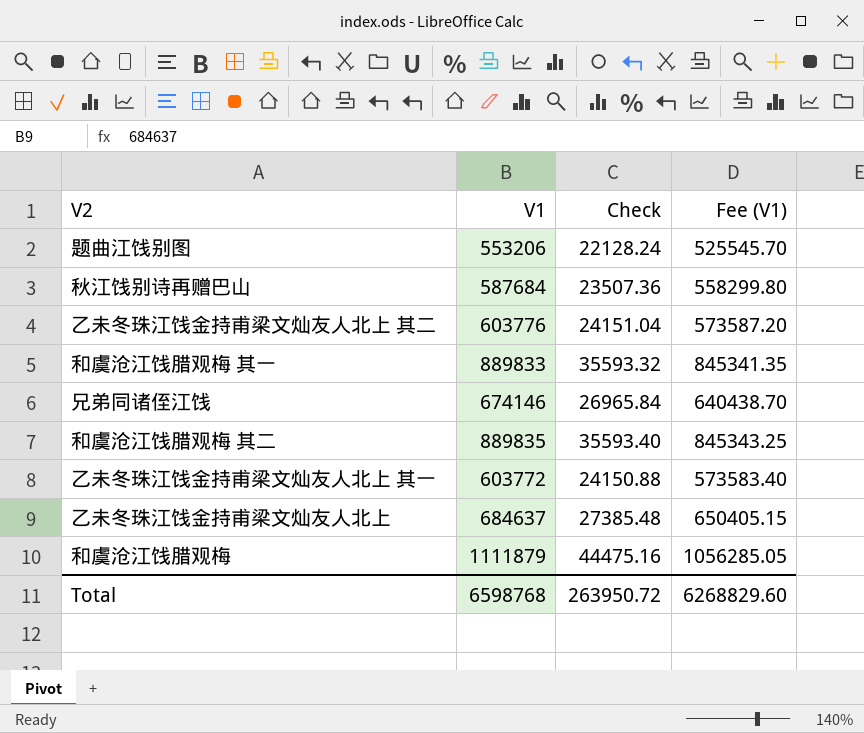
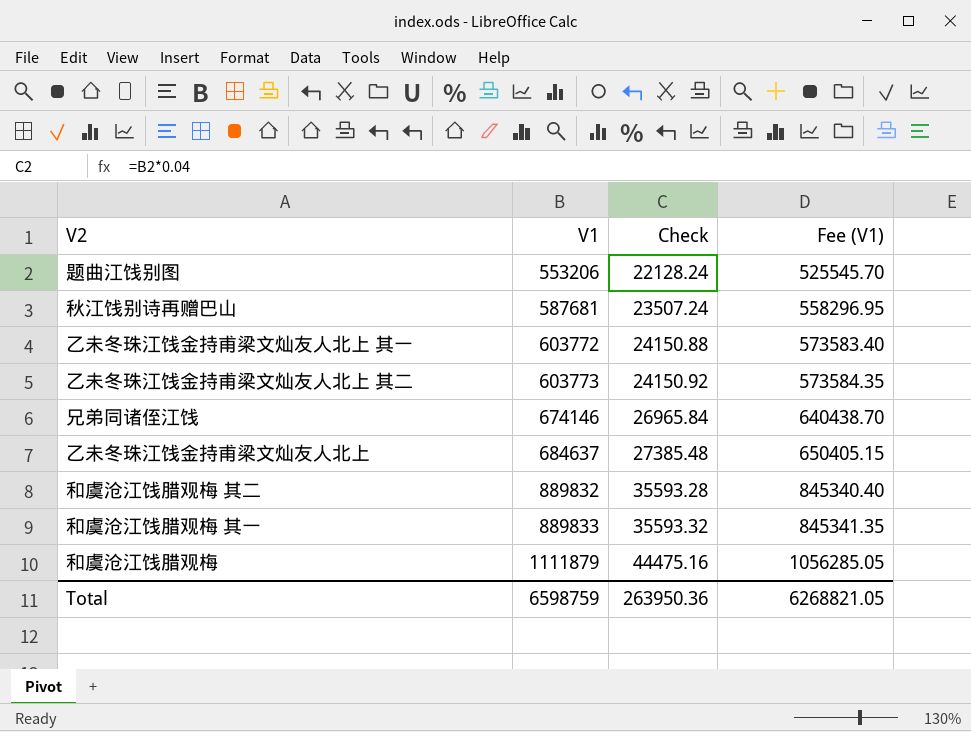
row order: none -> V1 ascending
秋江饯别诗再赠巴山 | V1: 587684 -> 587681
秋江饯别诗再赠巴山 | Check: 23507.36 -> 23507.24
秋江饯别诗再赠巴山 | Fee (V1): 558299.80 -> 558296.95
乙未冬珠江饯金持甫梁文灿友人北上 其二 | V1: 603776 -> 603773
乙未冬珠江饯金持甫梁文灿友人北上 其二 | Check: 24151.04 -> 24150.92
乙未冬珠江饯金持甫梁文灿友人北上 其二 | Fee (V1): 573587.20 -> 573584.35
和虞沧江饯腊观梅 其二 | V1: 889835 -> 889832
和虞沧江饯腊观梅 其二 | Check: 35593.40 -> 35593.28
和虞沧江饯腊观梅 其二 | Fee (V1): 845343.25 -> 845340.40
Total | V1: 6598768 -> 6598759
Total | Check: 263950.72 -> 263950.36
Total | Fee (V1): 6268829.60 -> 6268821.05

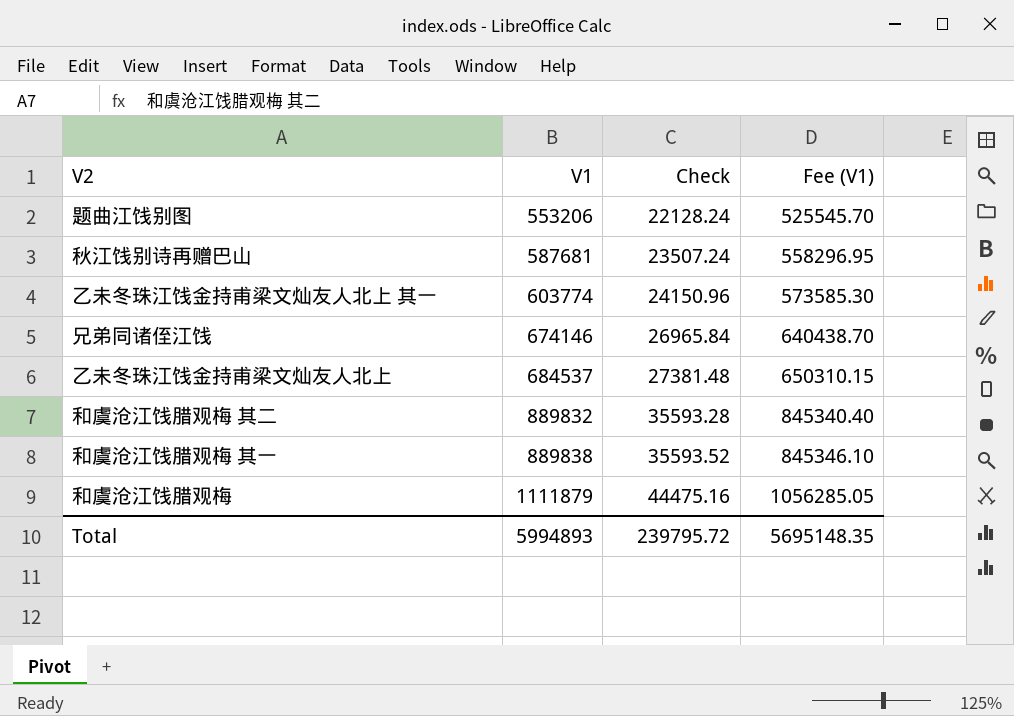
row 乙未冬珠江饯金持甫梁文灿友人北上 其二: 603773 | 24150.92 | 573584.35 -> none
乙未冬珠江饯金持甫梁文灿友人北上 其一 | V1: 603772 -> 603774
乙未冬珠江饯金持甫梁文灿友人北上 其一 | Check: 24150.88 -> 24150.96
乙未冬珠江饯金持甫梁文灿友人北上 其一 | Fee (V1): 573583.40 -> 573585.30
乙未冬珠江饯金持甫梁文灿友人北上 | V1: 684637 -> 684537
乙未冬珠江饯金持甫梁文灿友人北上 | Check: 27385.48 -> 27381.48
乙未冬珠江饯金持甫梁文灿友人北上 | Fee (V1): 650405.15 -> 650310.15
和虞沧江饯腊观梅 其一 | V1: 889833 -> 889838
和虞沧江饯腊观梅 其一 | Check: 35593.32 -> 35593.52
和虞沧江饯腊观梅 其一 | Fee (V1): 845341.35 -> 845346.10
Total | V1: 6598759 -> 5994893
Total | Check: 263950.36 -> 239795.72
Total | Fee (V1): 6268821.05 -> 5695148.35

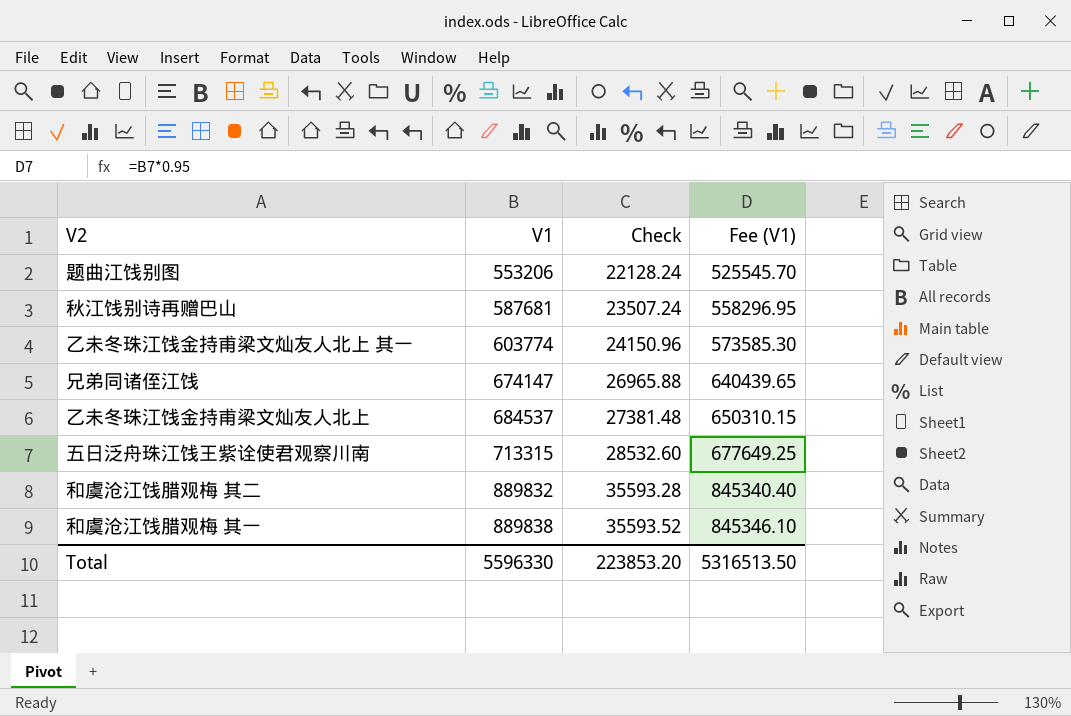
row 和虞沧江饯腊观梅: 1111879 | 44475.16 | 1056285.05 -> none
兄弟同诸侄江饯 | V1: 674146 -> 674147
兄弟同诸侄江饯 | Check: 26965.84 -> 26965.88
兄弟同诸侄江饯 | Fee (V1): 640438.70 -> 640439.65
row 五日泛舟珠江饯王紫诠使君观察川南: none -> 713315 | 28532.60 | 677649.25
Total | V1: 5994893 -> 5596330
Total | Check: 239795.72 -> 223853.20
Total | Fee (V1): 5695148.35 -> 5316513.50

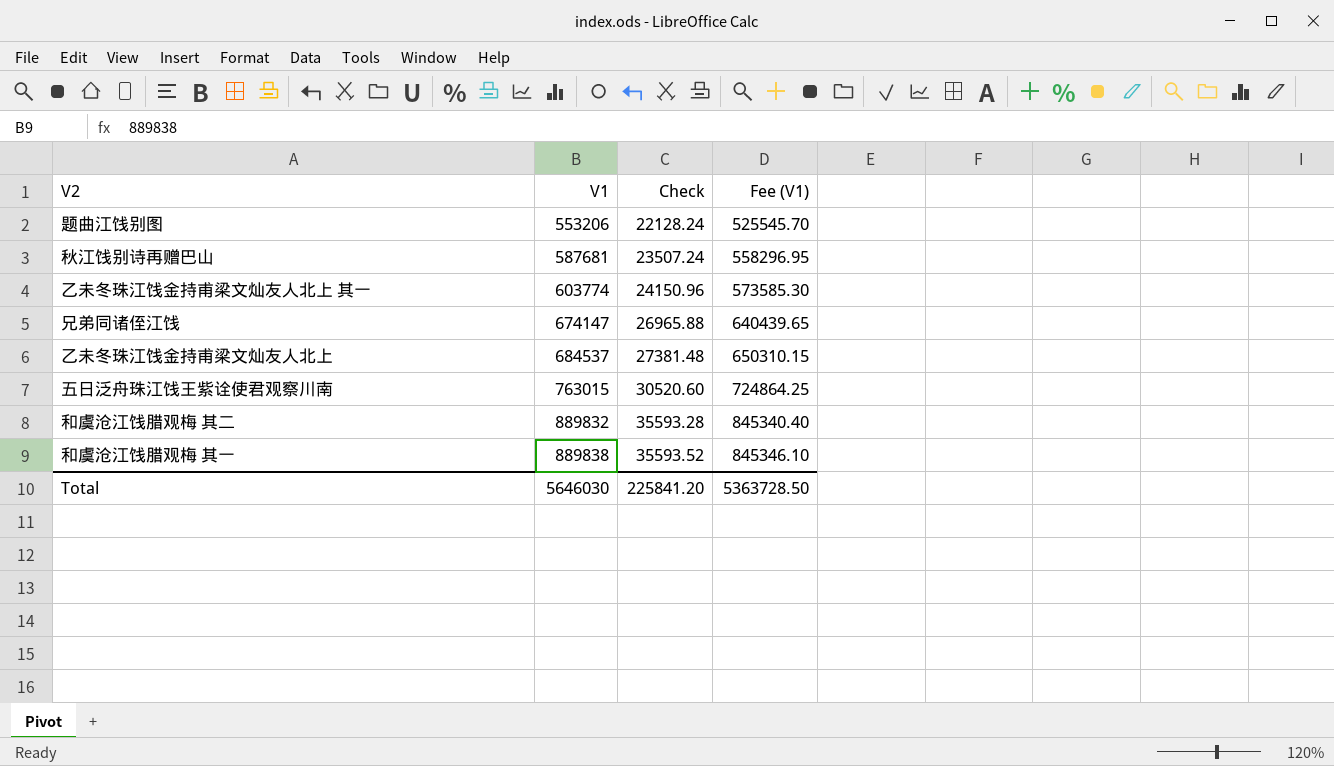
五日泛舟珠江饯王紫诠使君观察川南 | V1: 713315 -> 763015
五日泛舟珠江饯王紫诠使君观察川南 | Check: 28532.60 -> 30520.60
五日泛舟珠江饯王紫诠使君观察川南 | Fee (V1): 677649.25 -> 724864.25
Total | V1: 5596330 -> 5646030
Total | Check: 223853.20 -> 225841.20
Total | Fee (V1): 5316513.50 -> 5363728.50

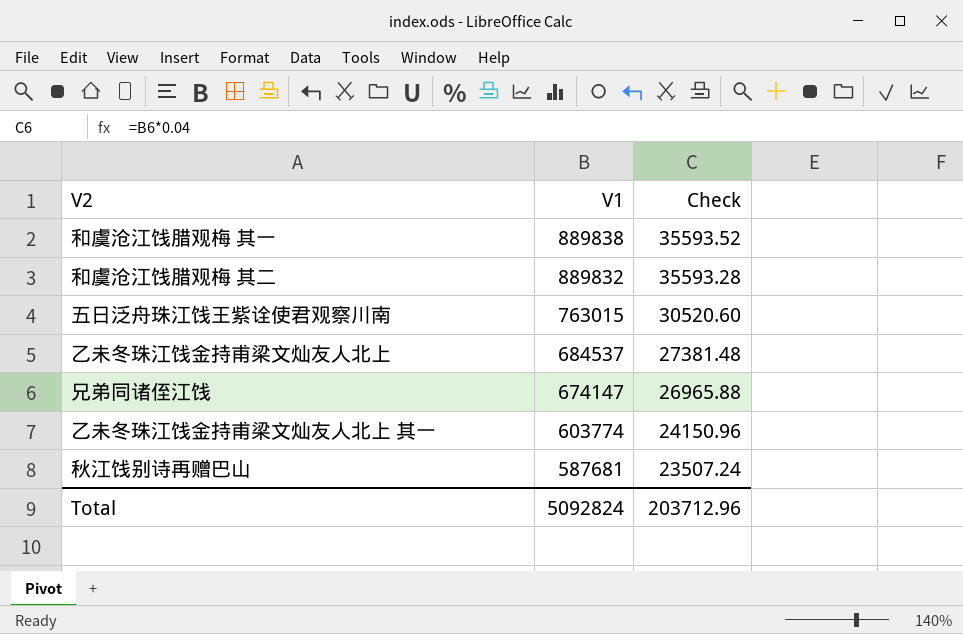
row order: V1 ascending -> V1 descending
column Fee (V1) | formula: [V1] * 0.95 -> none
row 题曲江饯别图: 553206 | 22128.24 | 525545.70 -> none
Total | V1: 5646030 -> 5092824
Total | Check: 225841.20 -> 203712.96

